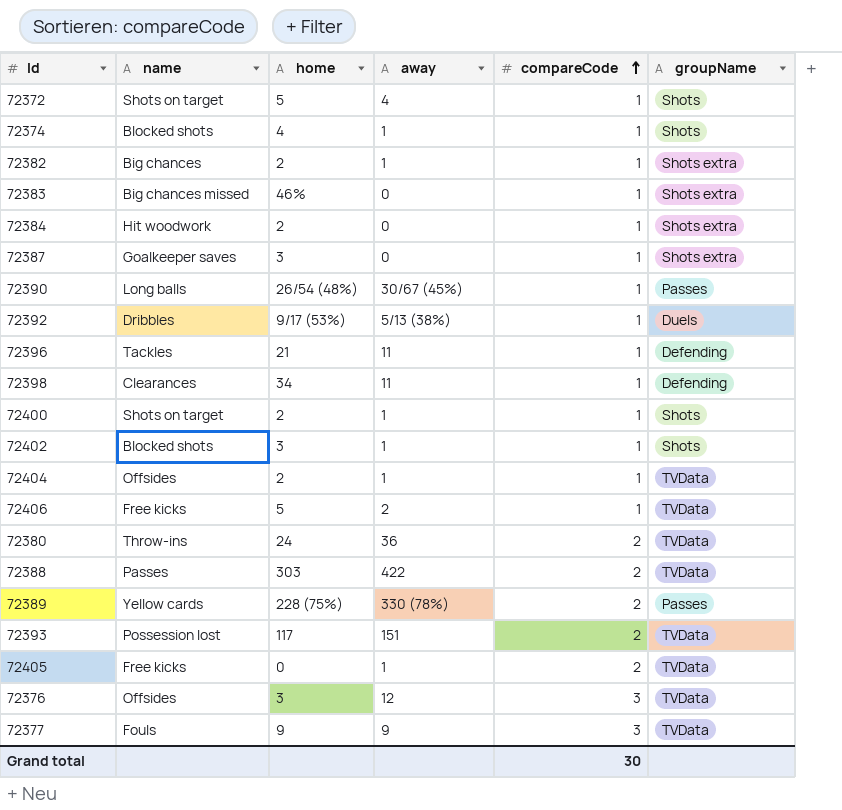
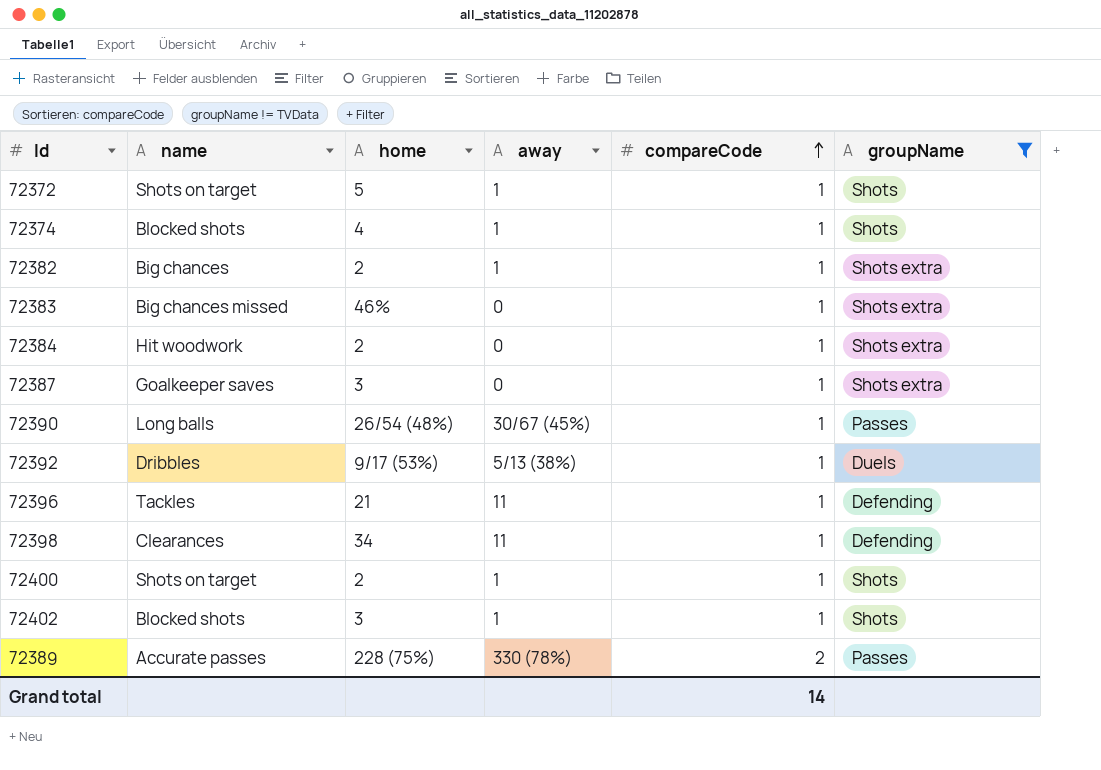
filter: none -> groupName != TVData
72372 | away: 4 -> 1
72389 | name: Yellow cards -> Accurate passes
Grand total | compareCode: 30 -> 14

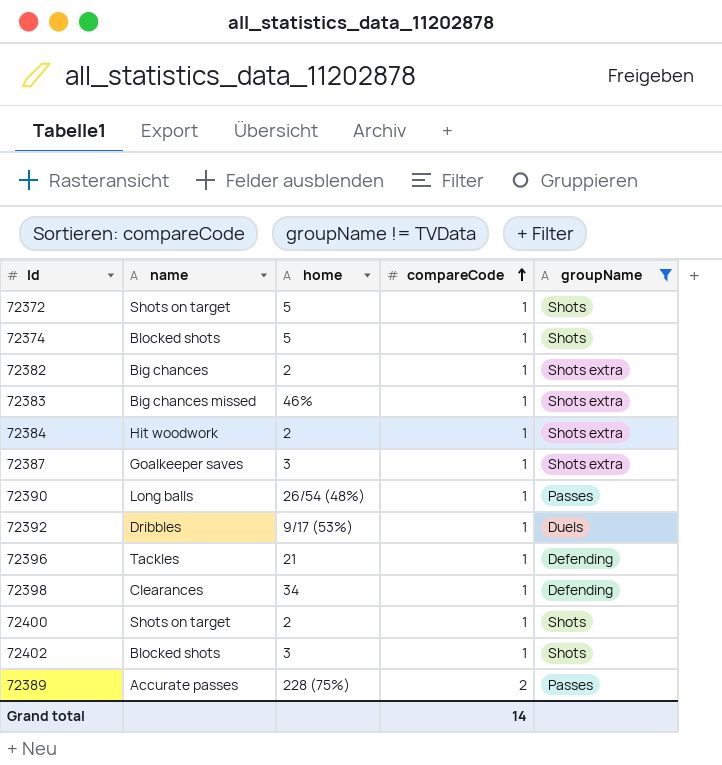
column away | position: 4 -> none
72374 | home: 4 -> 5

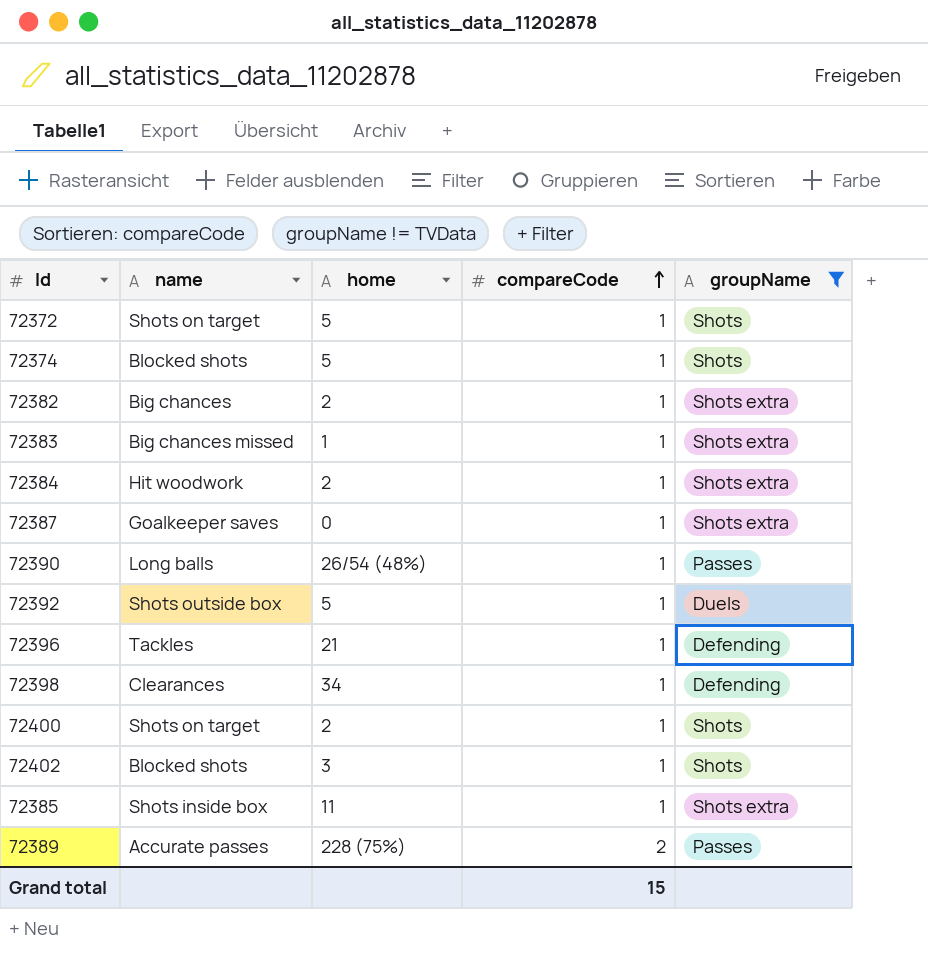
72383 | home: 46% -> 1
72387 | home: 3 -> 0
72392 | name: Dribbles -> Shots outside box
72392 | home: 9/17 (53%) -> 5
row 72385: none -> Shots inside box | 11 | 1 | Shots extra
Grand total | compareCode: 14 -> 15

